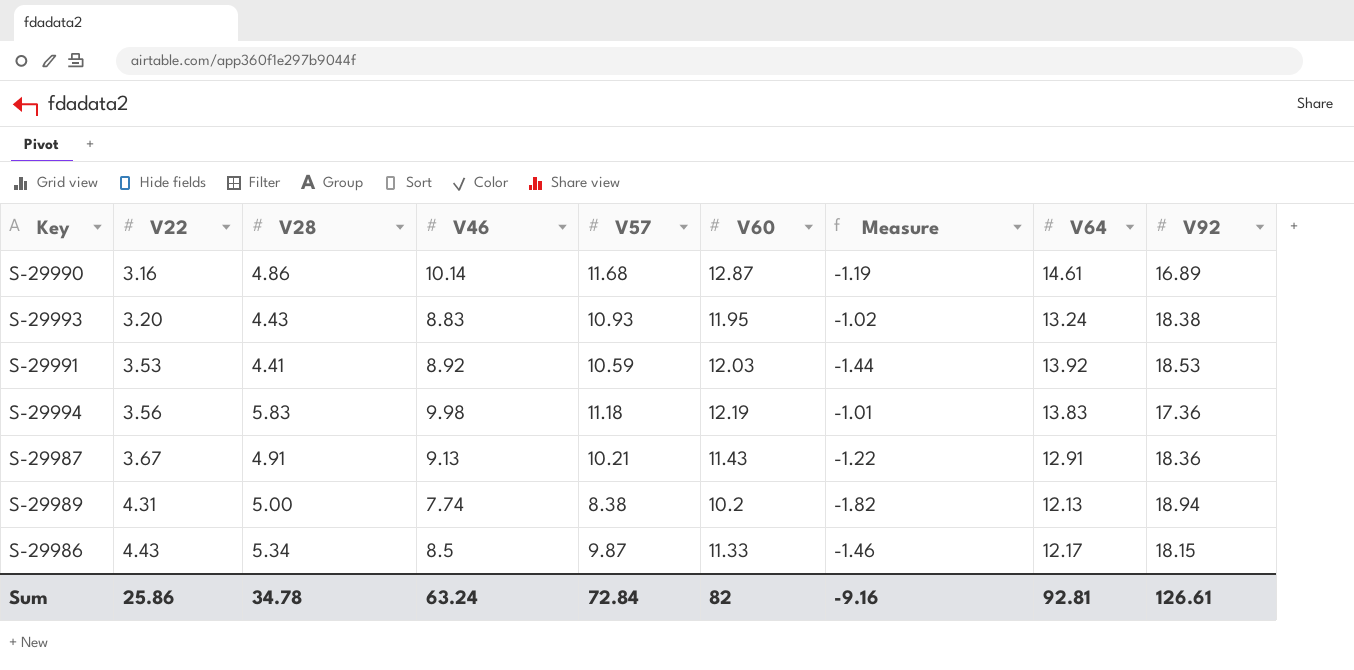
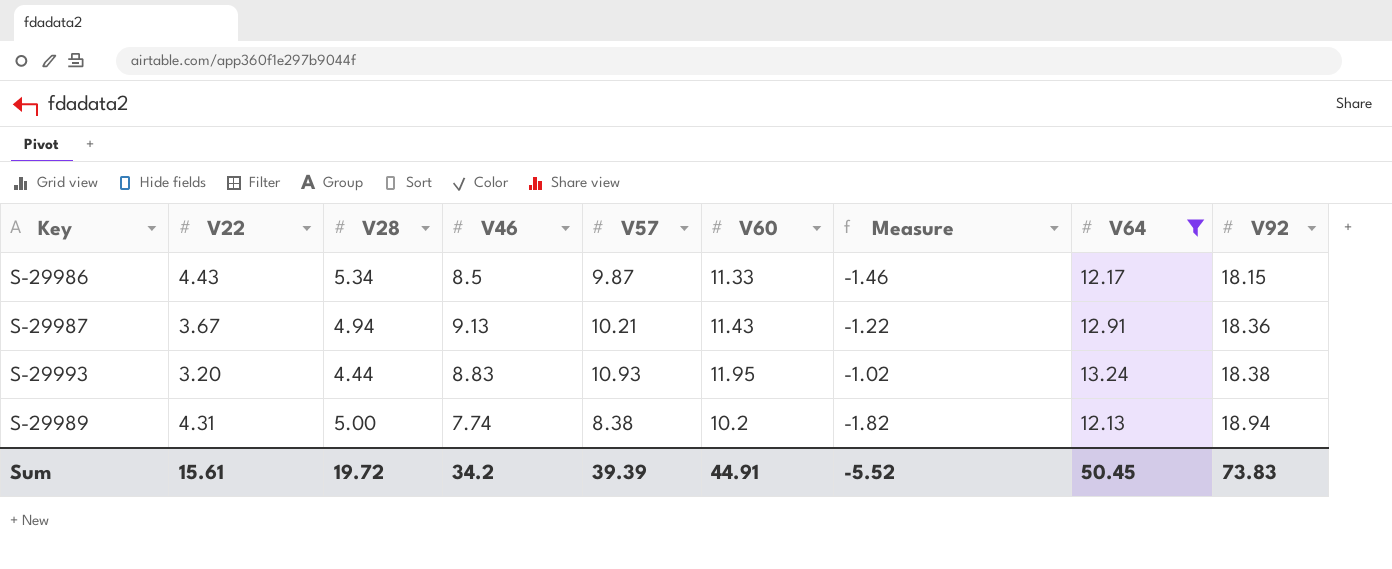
filter: none -> V64 <= 13.24
row order: V22 ascending -> V92 ascending
S-29987 | V28: 4.91 -> 4.94
S-29993 | V28: 4.43 -> 4.44
Sum | V22: 25.86 -> 15.61
Sum | V28: 34.78 -> 19.72
Sum | V46: 63.24 -> 34.2
Sum | V57: 72.84 -> 39.39
Sum | V60: 82 -> 44.91
Sum | Measure: -9.16 -> -5.52
Sum | V64: 92.81 -> 50.45
Sum | V92: 126.61 -> 73.83

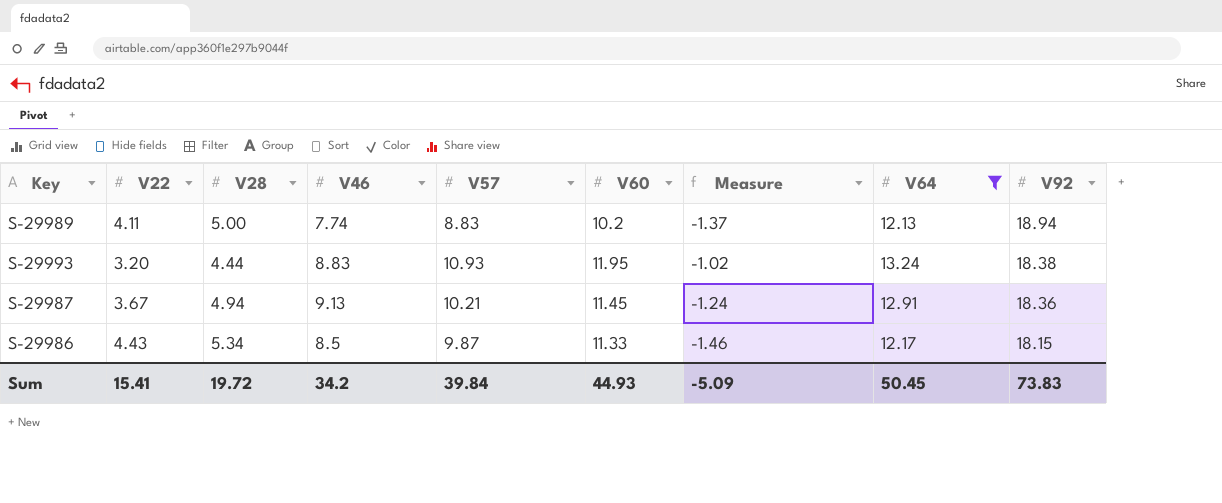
row order: V92 ascending -> V92 descending
S-29989 | V22: 4.31 -> 4.11
S-29989 | V57: 8.38 -> 8.83
S-29989 | Measure: -1.82 -> -1.37
S-29987 | V60: 11.43 -> 11.45
S-29987 | Measure: -1.22 -> -1.24
Sum | V22: 15.61 -> 15.41
Sum | V57: 39.39 -> 39.84
Sum | V60: 44.91 -> 44.93
Sum | Measure: -5.52 -> -5.09

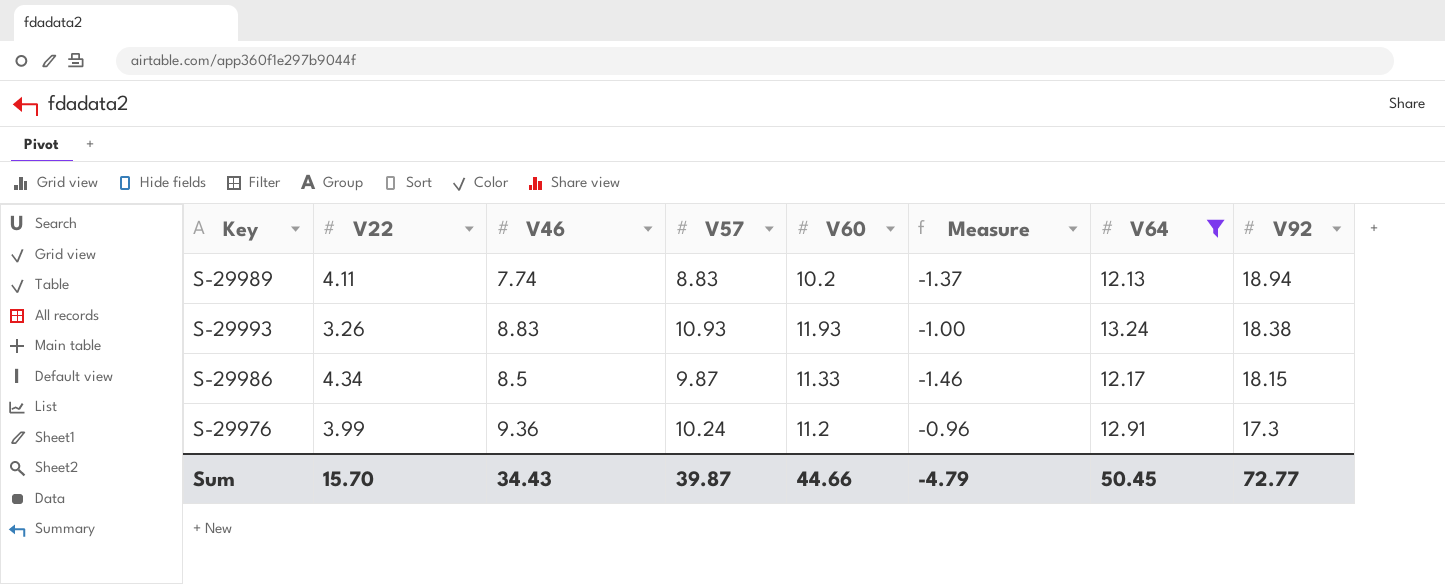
column V28 | position: 3 -> none
row S-29987: 3.67 | 4.94 | 9.13 | 10.21 | 11.45 | -1.24 | 12.91 | 18.36 -> none
S-29993 | V22: 3.20 -> 3.26
S-29993 | V60: 11.95 -> 11.93
S-29993 | Measure: -1.02 -> -1.00
S-29986 | V22: 4.43 -> 4.34
row S-29976: none -> 3.99 | 9.36 | 10.24 | 11.2 | -0.96 | 12.91 | 17.3
Sum | V22: 15.41 -> 15.70
Sum | V46: 34.2 -> 34.43
Sum | V57: 39.84 -> 39.87
Sum | V60: 44.93 -> 44.66
Sum | Measure: -5.09 -> -4.79
Sum | V92: 73.83 -> 72.77

